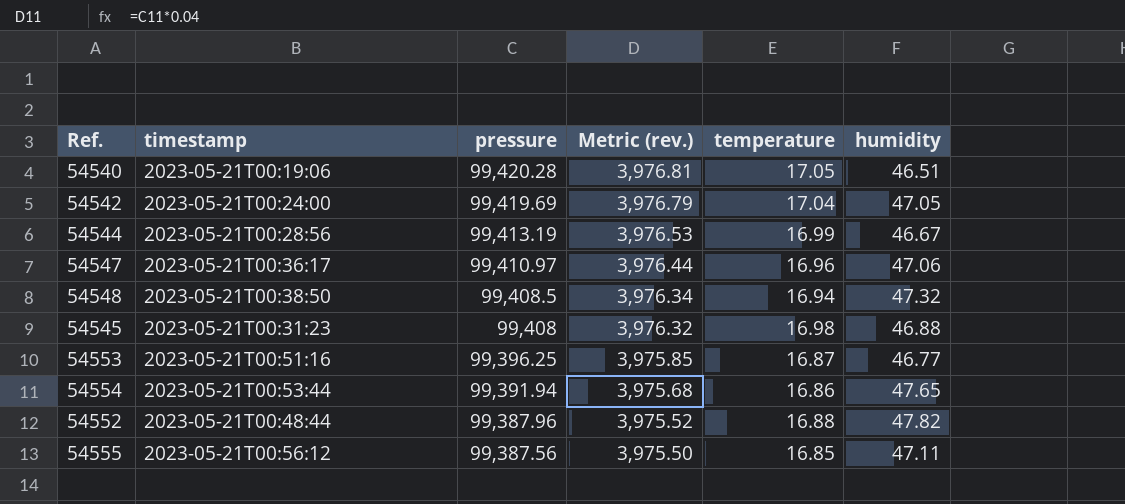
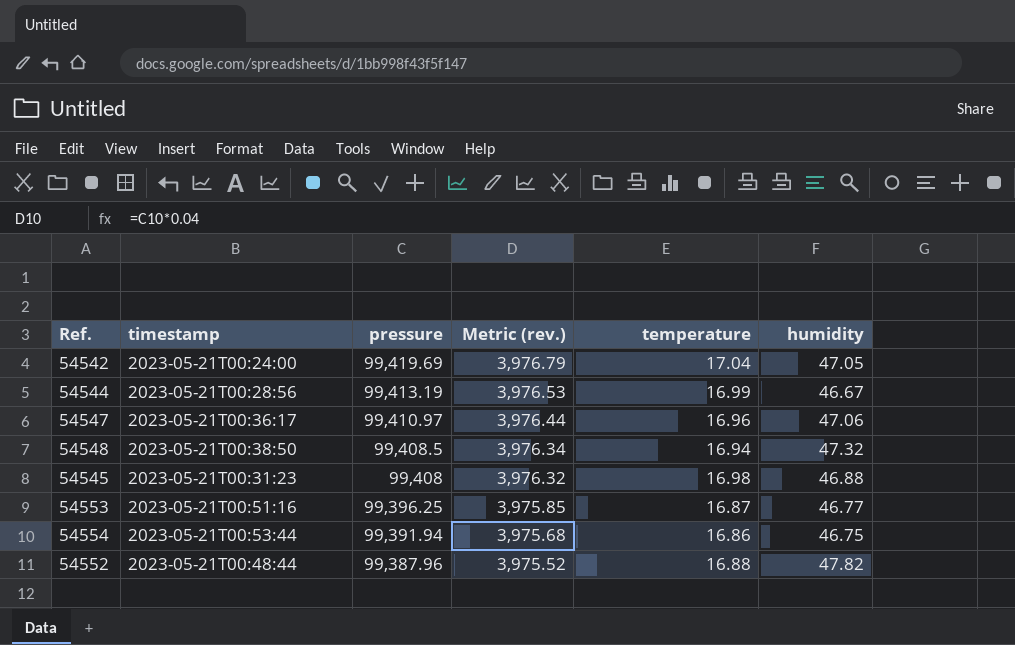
row 54540: 2023-05-21T00:19:06 | 99,420.28 | 3,976.81 | 17.05 | 46.51 -> none
row 54555: 2023-05-21T00:56:12 | 99,387.56 | 3,975.50 | 16.85 | 47.11 -> none
54554 | humidity: 47.65 -> 46.75

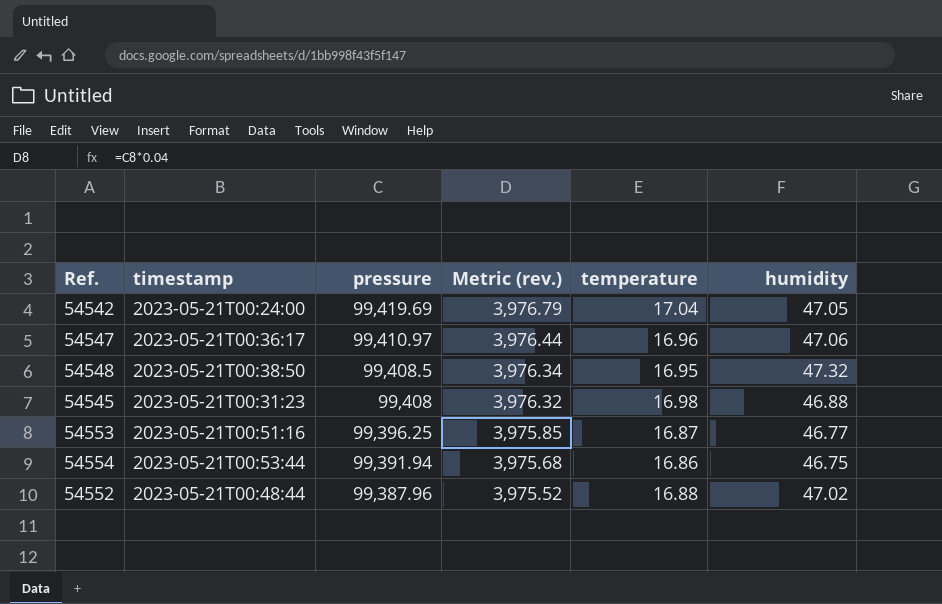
row 54544: 2023-05-21T00:28:56 | 99,413.19 | 3,976.53 | 16.99 | 46.67 -> none
54548 | temperature: 16.94 -> 16.95
54552 | humidity: 47.82 -> 47.02

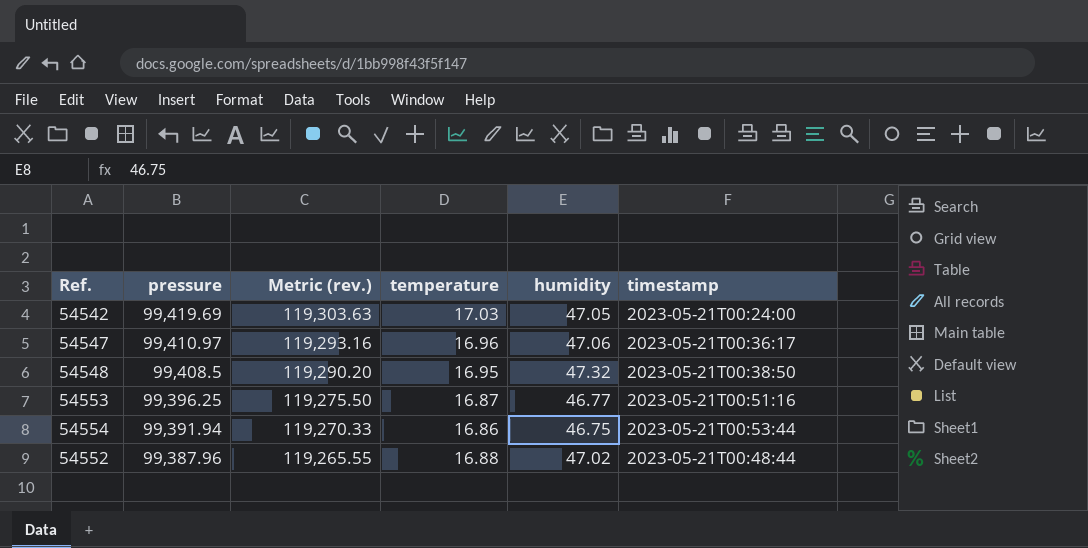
column Metric (rev.) | formula: [pressure] * 0.04 -> [pressure] * 1.2
column timestamp | position: 2 -> 6
row 54545: 2023-05-21T00:31:23 | 99,408 | 3,976.32 | 16.98 | 46.88 -> none
54542 | temperature: 17.04 -> 17.03

